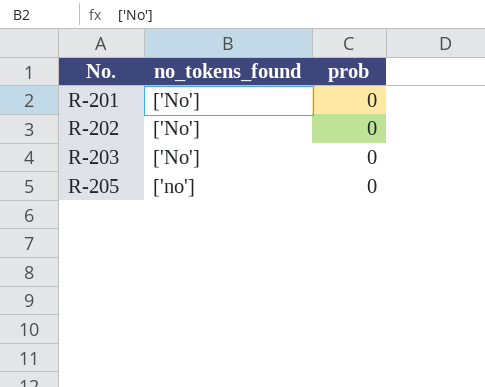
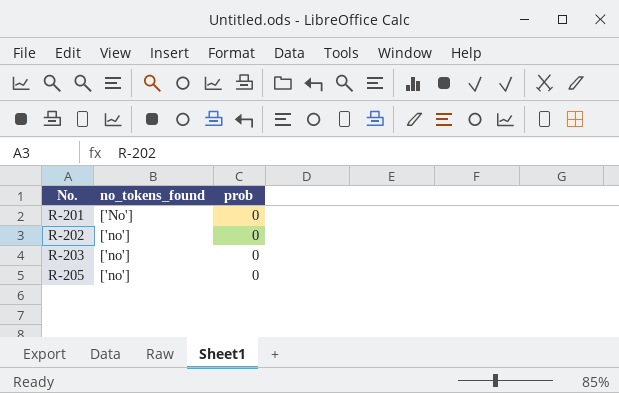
R-202 | no_tokens_found: ['No'] -> ['no']
R-203 | no_tokens_found: ['No'] -> ['no']

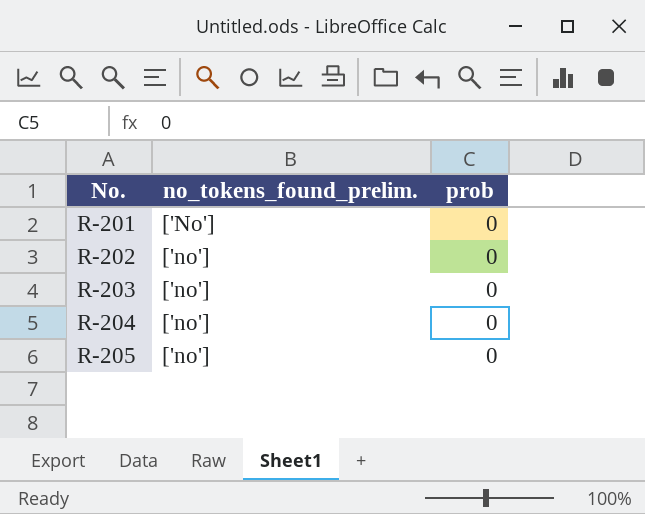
column name: no_tokens_found -> no_tokens_found_prelim.
row R-204: none -> ['no'] | 0

